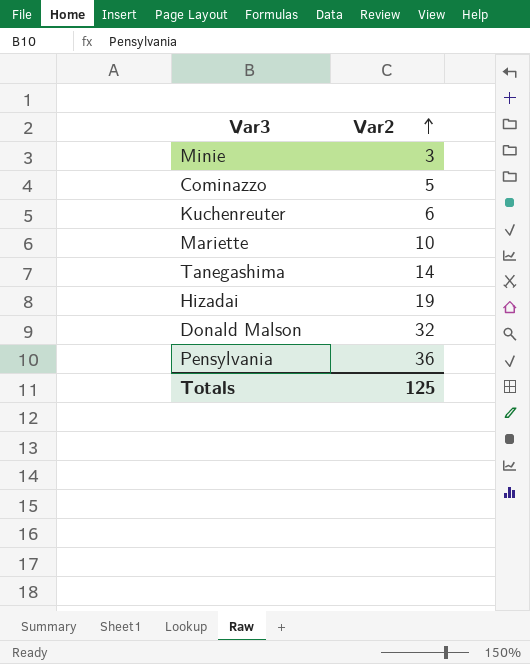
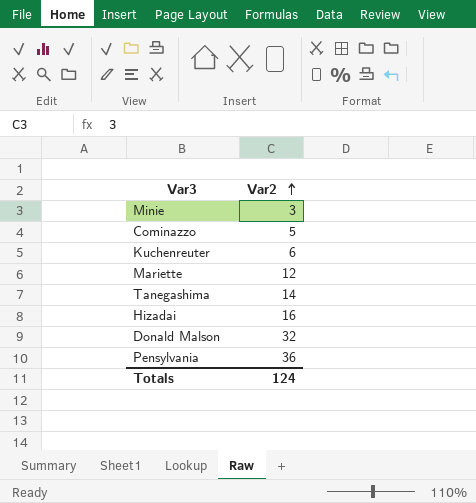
Mariette | Var2: 10 -> 12
Hizadai | Var2: 19 -> 16
Totals | Var2: 125 -> 124

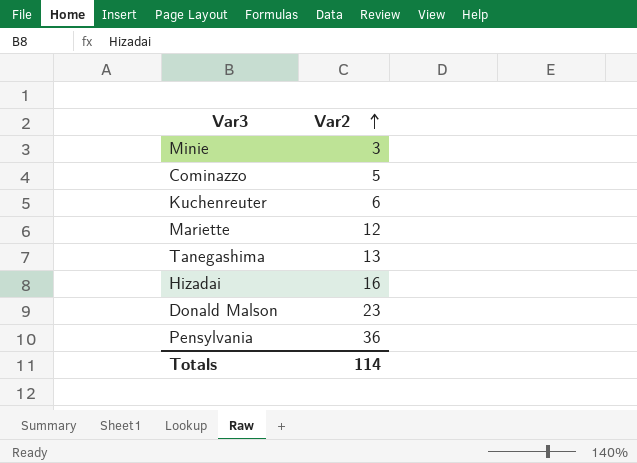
Tanegashima | Var2: 14 -> 13
Donald Malson | Var2: 32 -> 23
Totals | Var2: 124 -> 114

